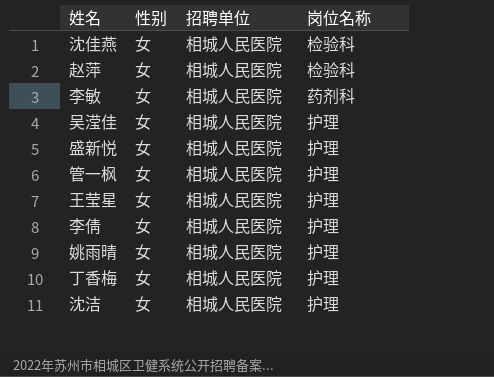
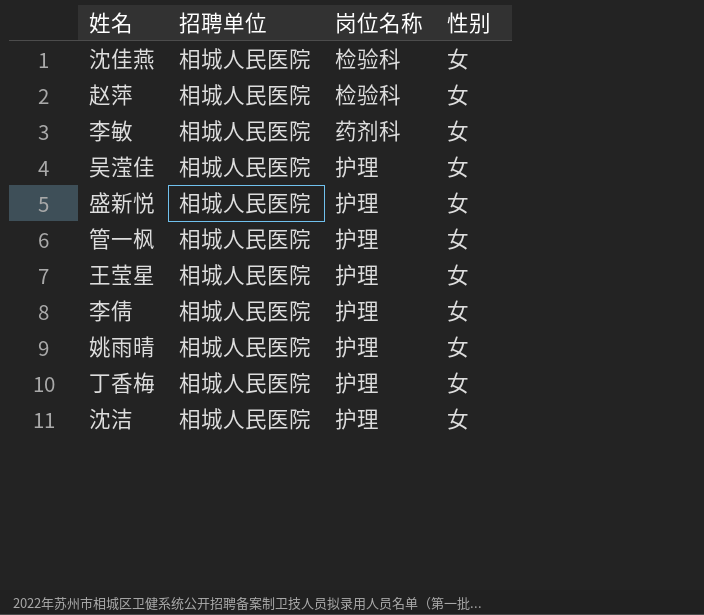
column 性别 | position: 2 -> 4

